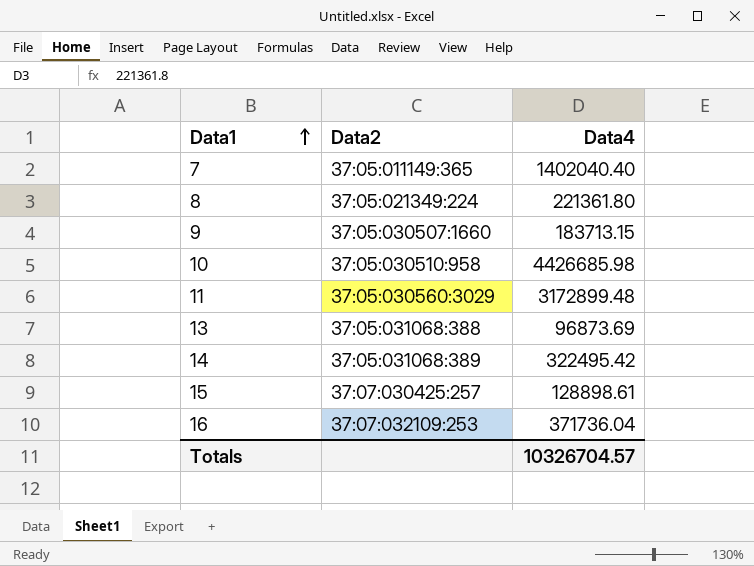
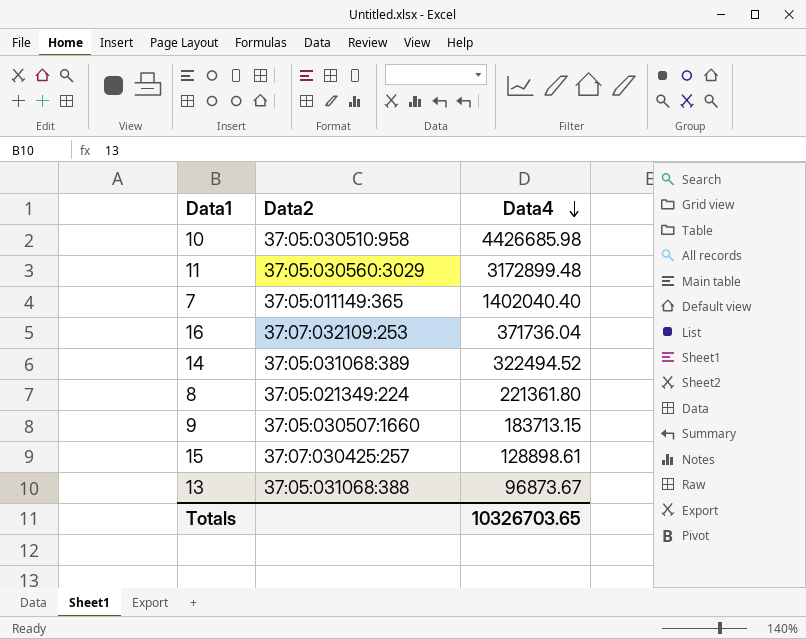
row order: Data1 ascending -> Data4 descending
14 | Data4: 322495.42 -> 322494.52
13 | Data4: 96873.69 -> 96873.67
Totals | Data4: 10326704.57 -> 10326703.65

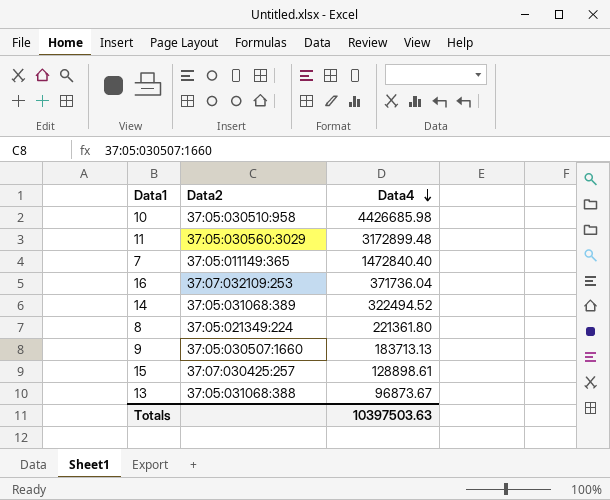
7 | Data4: 1402040.40 -> 1472840.40
9 | Data4: 183713.15 -> 183713.13
Totals | Data4: 10326703.65 -> 10397503.63

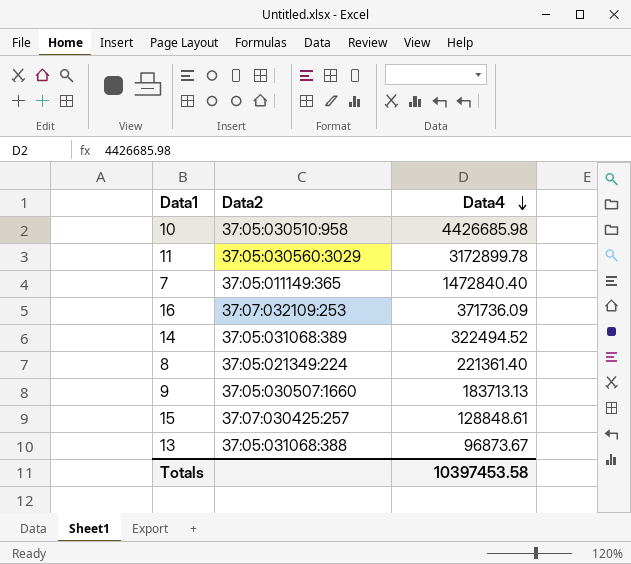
11 | Data4: 3172899.48 -> 3172899.78
16 | Data4: 371736.04 -> 371736.09
8 | Data4: 221361.80 -> 221361.40
15 | Data4: 128898.61 -> 128848.61
Totals | Data4: 10397503.63 -> 10397453.58

